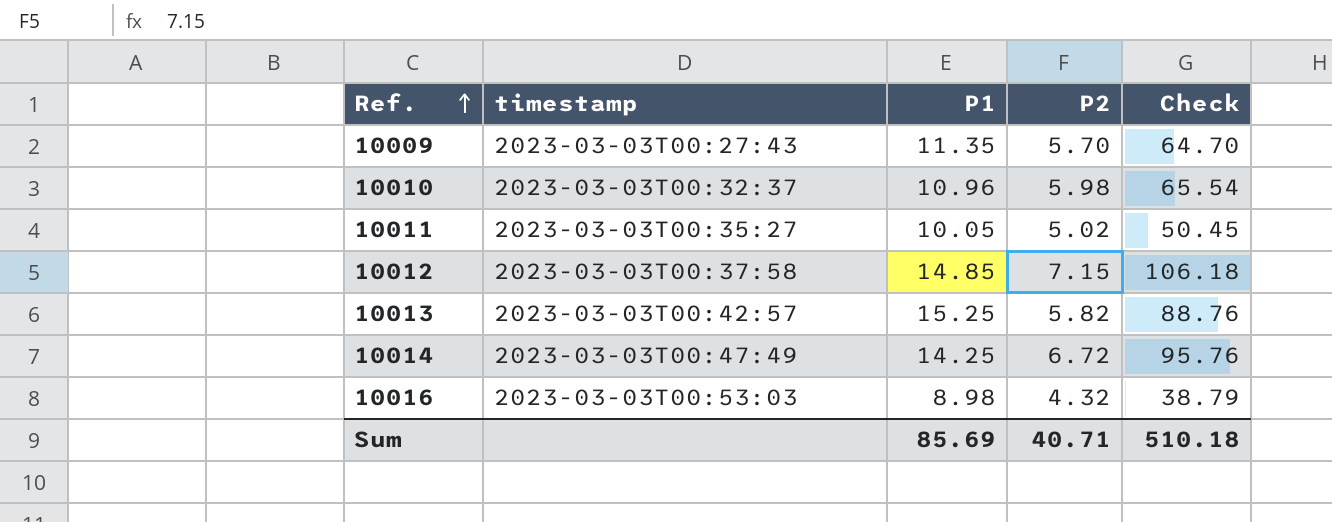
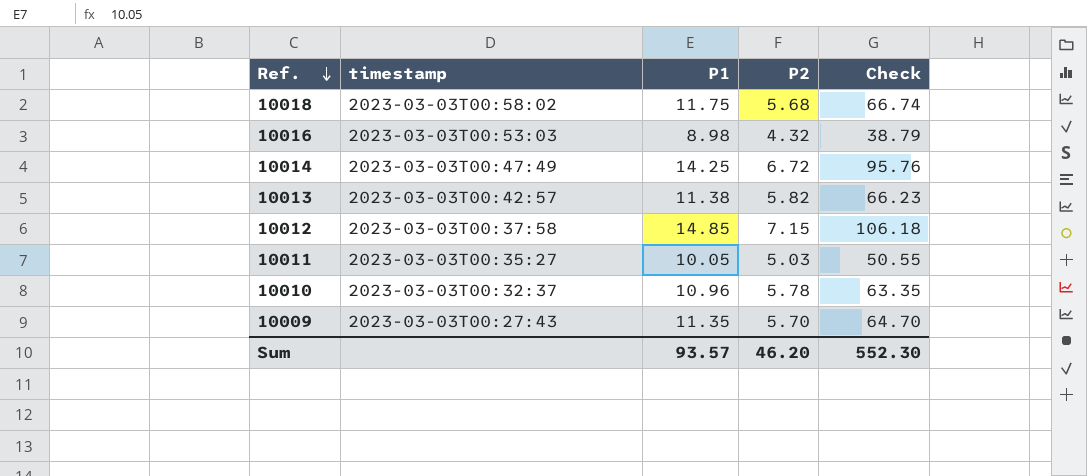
row order: Ref. ascending -> Ref. descending
row 10018: none -> 2023-03-03T00:58:02 | 11.75 | 5.68 | 66.74
10013 | P1: 15.25 -> 11.38
10013 | Check: 88.76 -> 66.23
10011 | P2: 5.02 -> 5.03
10011 | Check: 50.45 -> 50.55
10010 | P2: 5.98 -> 5.78
10010 | Check: 65.54 -> 63.35
Sum | P1: 85.69 -> 93.57
Sum | P2: 40.71 -> 46.20
Sum | Check: 510.18 -> 552.30

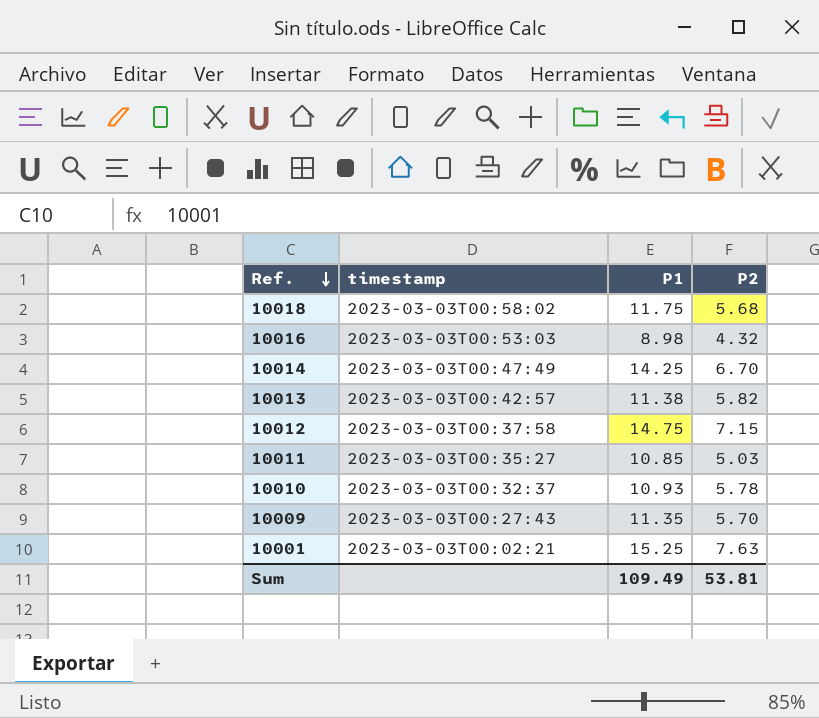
column Check | formula: [P1] * [P2] -> none
10014 | P2: 6.72 -> 6.70
10012 | P1: 14.85 -> 14.75
10011 | P1: 10.05 -> 10.85
10010 | P1: 10.96 -> 10.93
row 10001: none -> 2023-03-03T00:02:21 | 15.25 | 7.63
Sum | P1: 93.57 -> 109.49
Sum | P2: 46.20 -> 53.81

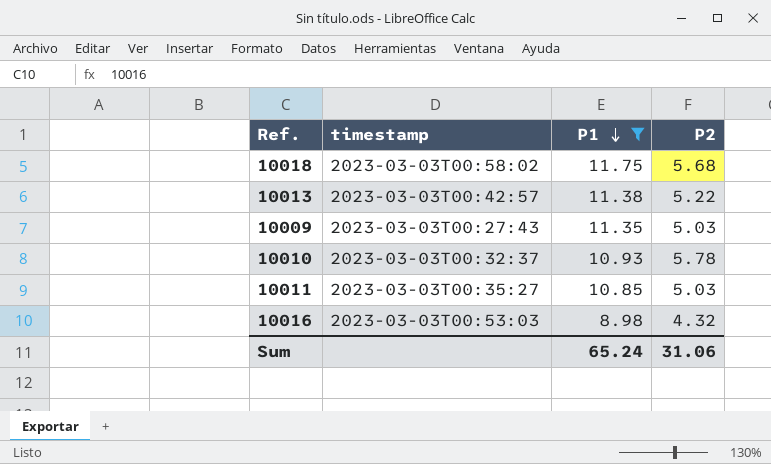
filter: none -> P1 <= 11.75
row order: Ref. descending -> P1 descending
10013 | P2: 5.82 -> 5.22
10009 | P2: 5.70 -> 5.03
Sum | P1: 109.49 -> 65.24
Sum | P2: 53.81 -> 31.06

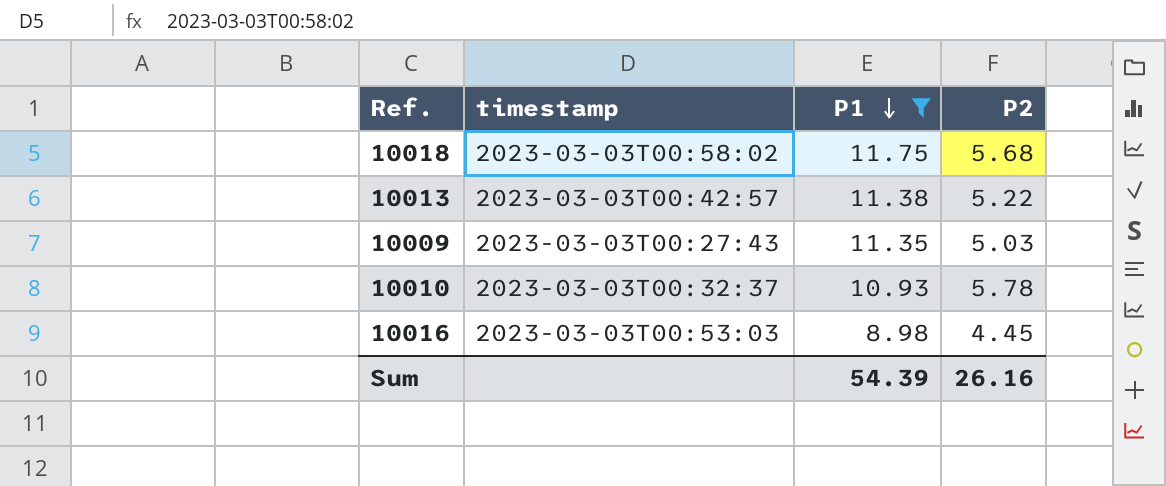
row 10011: 2023-03-03T00:35:27 | 10.85 | 5.03 -> none
10016 | P2: 4.32 -> 4.45
Sum | P1: 65.24 -> 54.39
Sum | P2: 31.06 -> 26.16

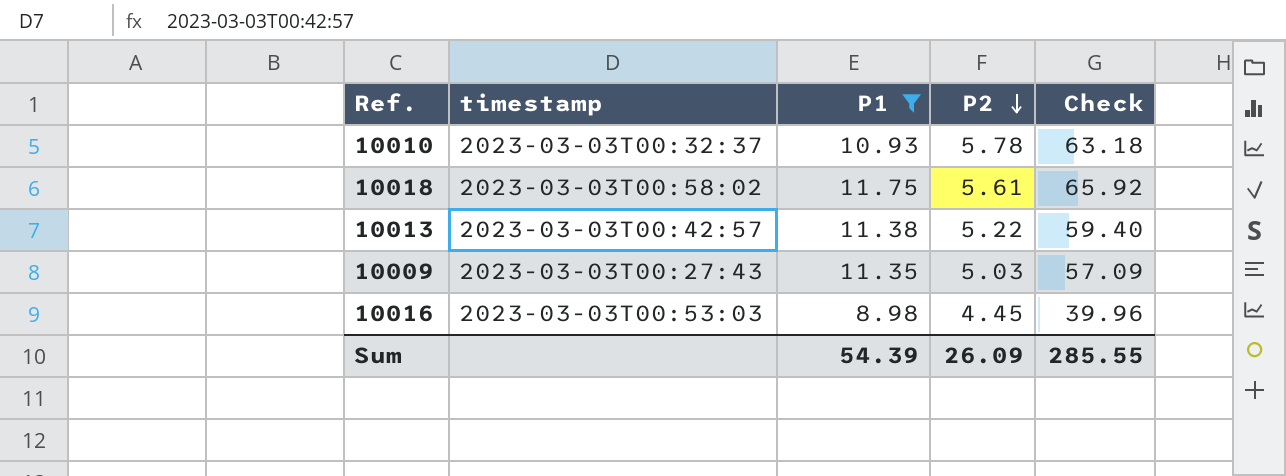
row order: P1 descending -> P2 descending
column Check | formula: none -> [P1] * [P2]
10018 | P2: 5.68 -> 5.61
Sum | P2: 26.16 -> 26.09

